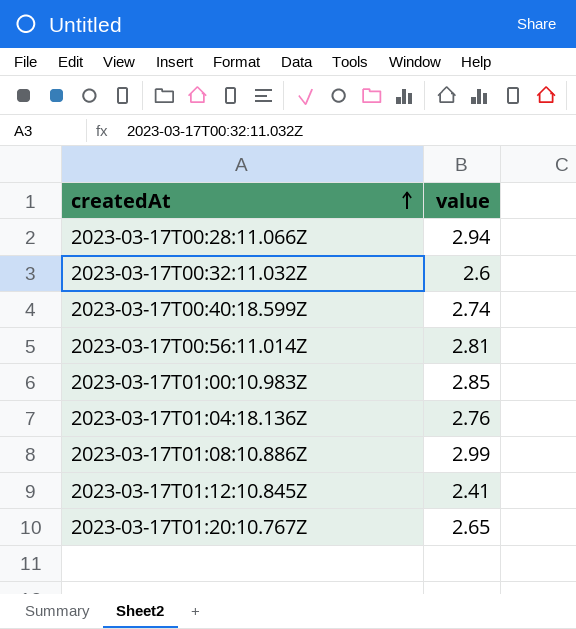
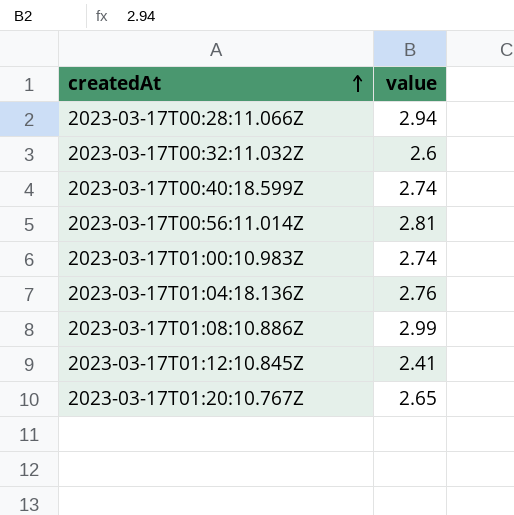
2023-03-17T01:00:10.983Z | value: 2.85 -> 2.74

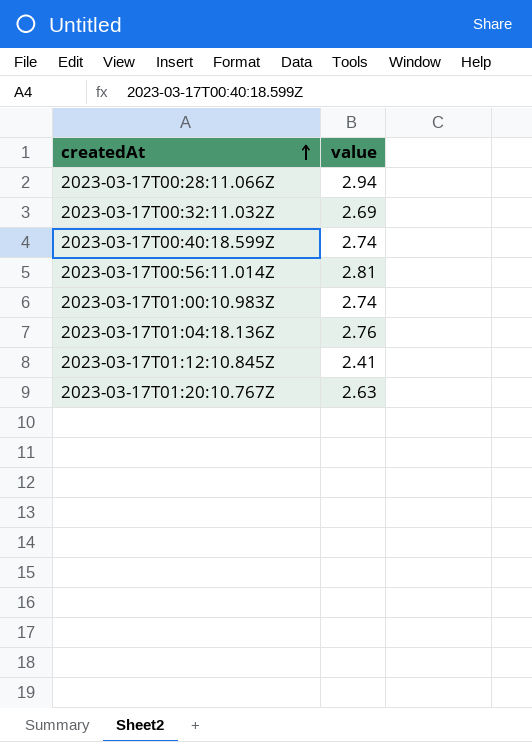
row 2023-03-17T01:08:10.886Z: 2.99 -> none
2023-03-17T00:32:11.032Z | value: 2.6 -> 2.69
2023-03-17T01:20:10.767Z | value: 2.65 -> 2.63

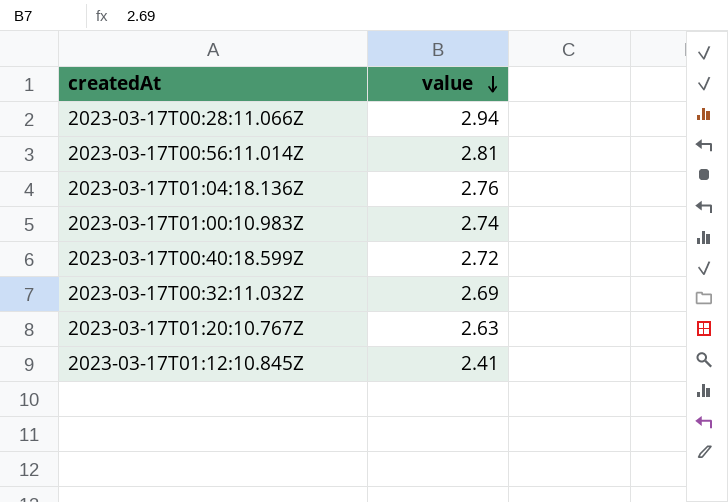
row order: createdAt ascending -> value descending
2023-03-17T00:40:18.599Z | value: 2.74 -> 2.72

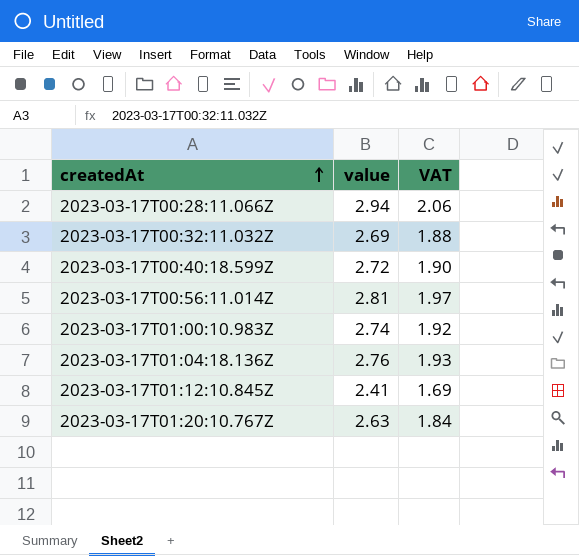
row order: value descending -> createdAt ascending
column VAT | formula: none -> [value] * 0.7

